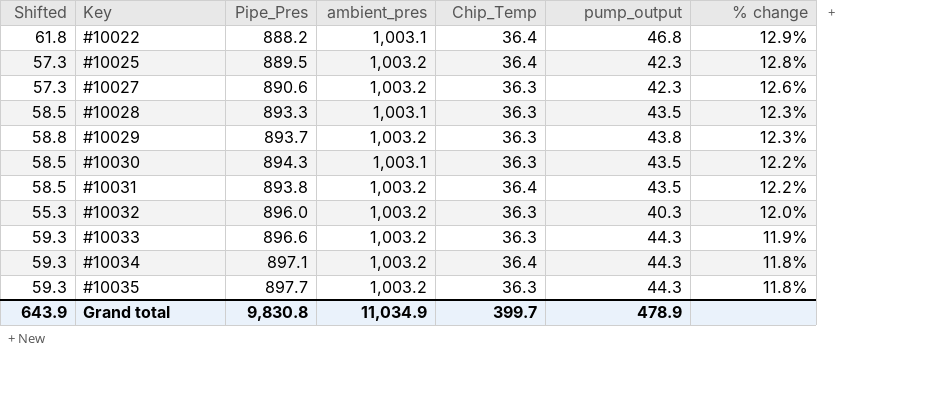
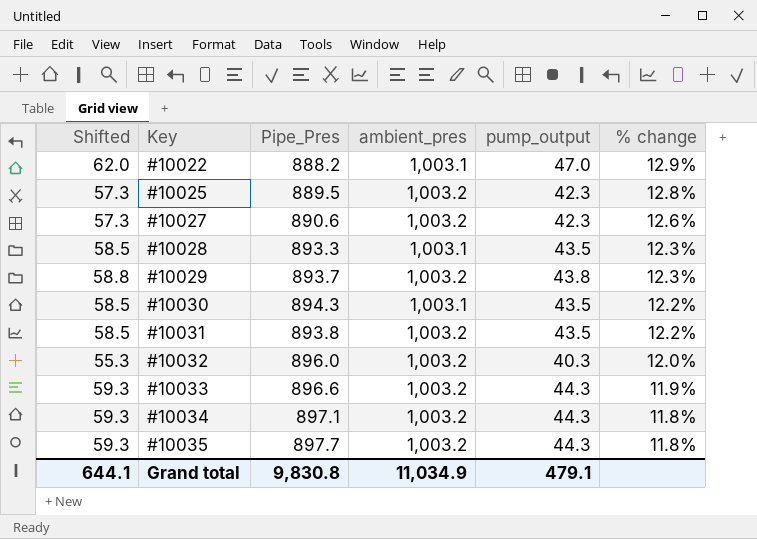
column Chip_Temp | position: 5 -> none
#10022 | Shifted: 61.8 -> 62.0
#10022 | pump_output: 46.8 -> 47.0
Grand total | Shifted: 643.9 -> 644.1
Grand total | pump_output: 478.9 -> 479.1

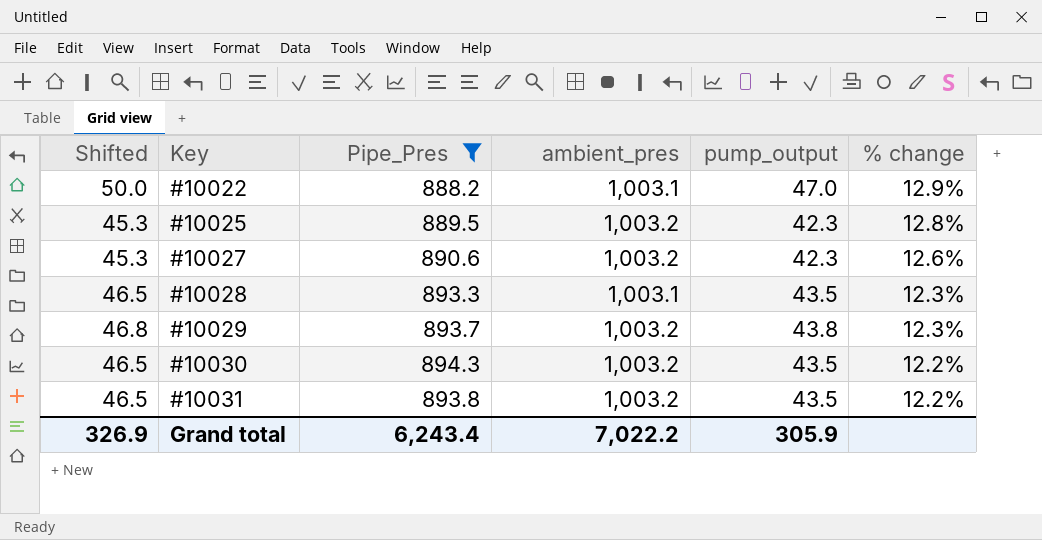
filter: none -> Pipe_Pres <= 894.3
column Shifted | formula: [pump_output] + 15 -> [pump_output] + 3
#10030 | ambient_pres: 1,003.1 -> 1,003.2
Grand total | Shifted: 644.1 -> 326.9
Grand total | Pipe_Pres: 9,830.8 -> 6,243.4
Grand total | ambient_pres: 11,034.9 -> 7,022.2
Grand total | pump_output: 479.1 -> 305.9

